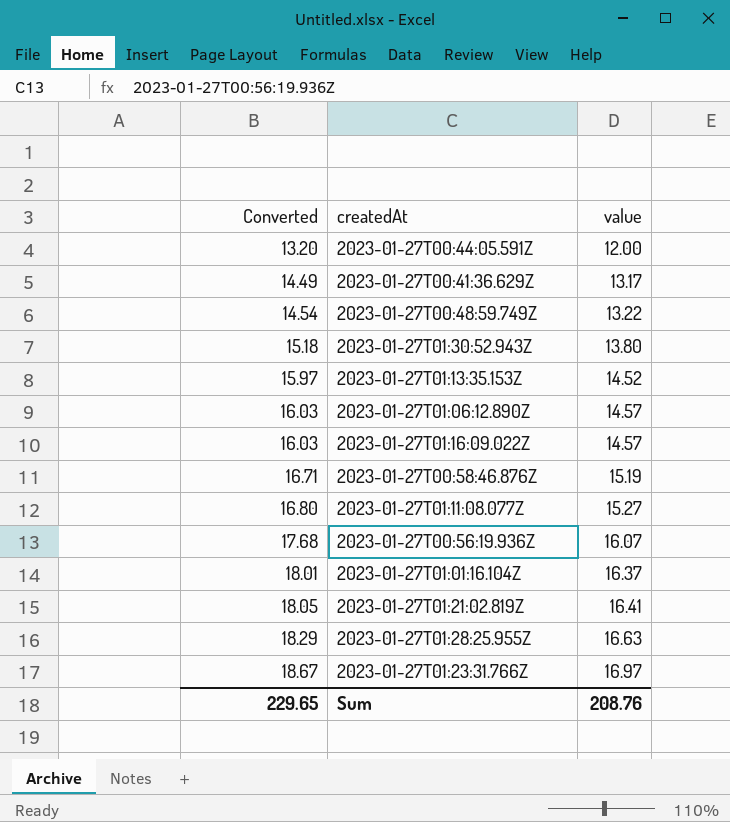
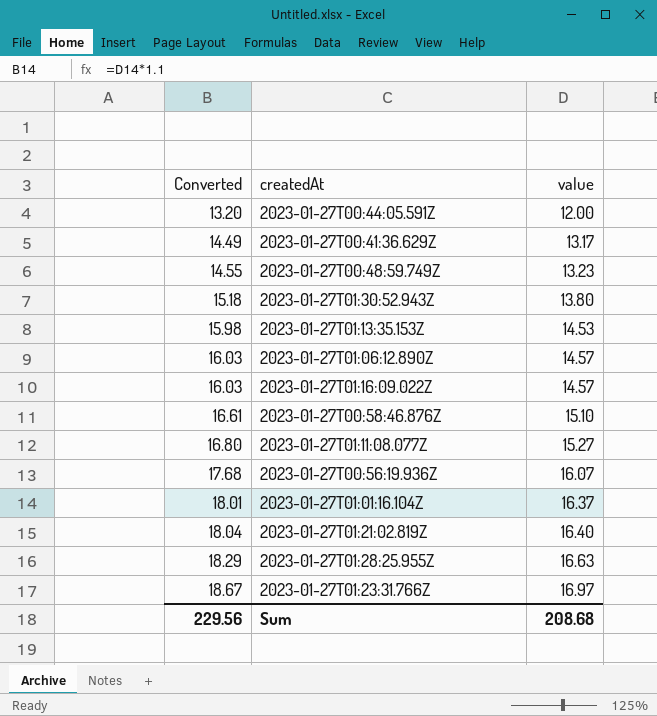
2023-01-27T00:48:59.749Z | Converted: 14.54 -> 14.55
2023-01-27T00:48:59.749Z | value: 13.22 -> 13.23
2023-01-27T01:13:35.153Z | Converted: 15.97 -> 15.98
2023-01-27T01:13:35.153Z | value: 14.52 -> 14.53
2023-01-27T00:58:46.876Z | Converted: 16.71 -> 16.61
2023-01-27T00:58:46.876Z | value: 15.19 -> 15.10
2023-01-27T01:21:02.819Z | Converted: 18.05 -> 18.04
2023-01-27T01:21:02.819Z | value: 16.41 -> 16.40
Sum | Converted: 229.65 -> 229.56
Sum | value: 208.76 -> 208.68

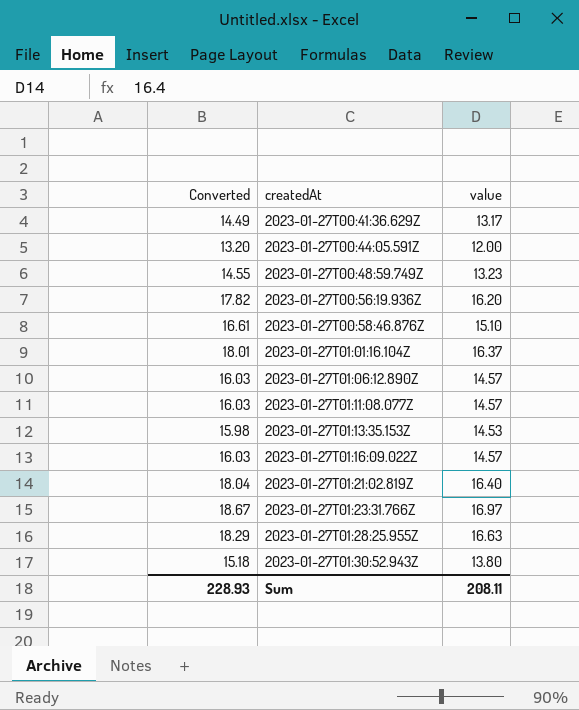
row order: Converted ascending -> createdAt ascending
2023-01-27T00:56:19.936Z | Converted: 17.68 -> 17.82
2023-01-27T00:56:19.936Z | value: 16.07 -> 16.20
2023-01-27T01:11:08.077Z | Converted: 16.80 -> 16.03
2023-01-27T01:11:08.077Z | value: 15.27 -> 14.57
Sum | Converted: 229.56 -> 228.93
Sum | value: 208.68 -> 208.11

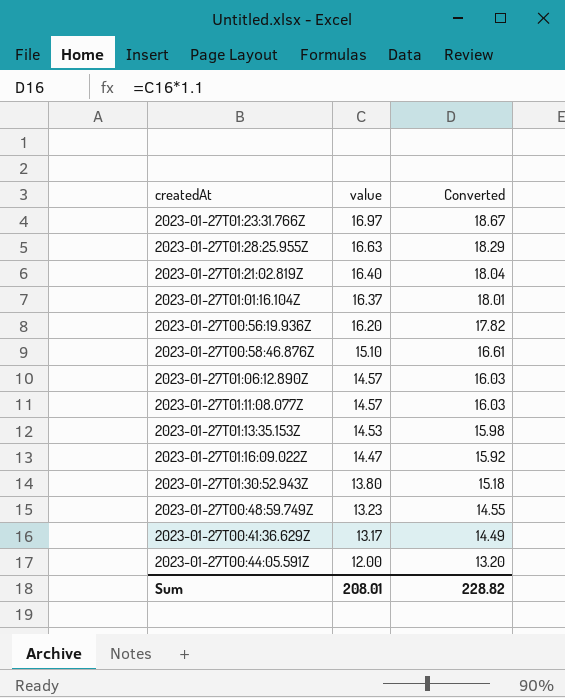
row order: createdAt ascending -> value descending
column Converted | position: 1 -> 3
2023-01-27T01:16:09.022Z | value: 14.57 -> 14.47
2023-01-27T01:16:09.022Z | Converted: 16.03 -> 15.92
Sum | value: 208.11 -> 208.01
Sum | Converted: 228.93 -> 228.82

